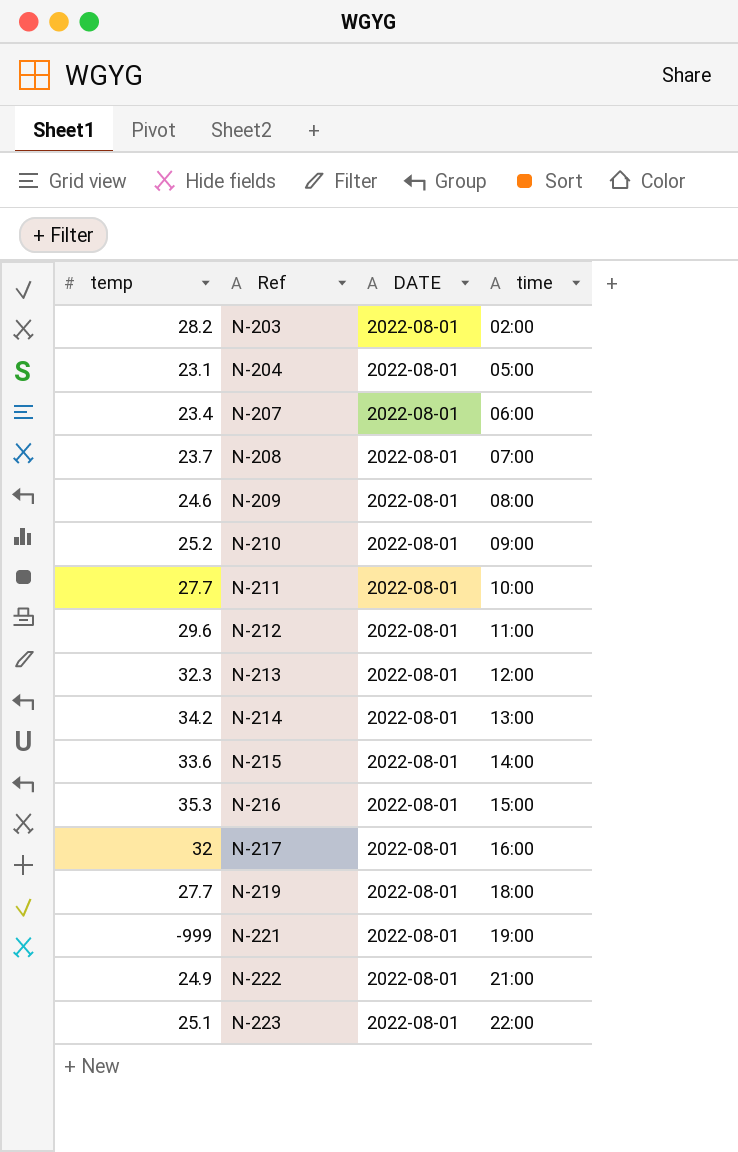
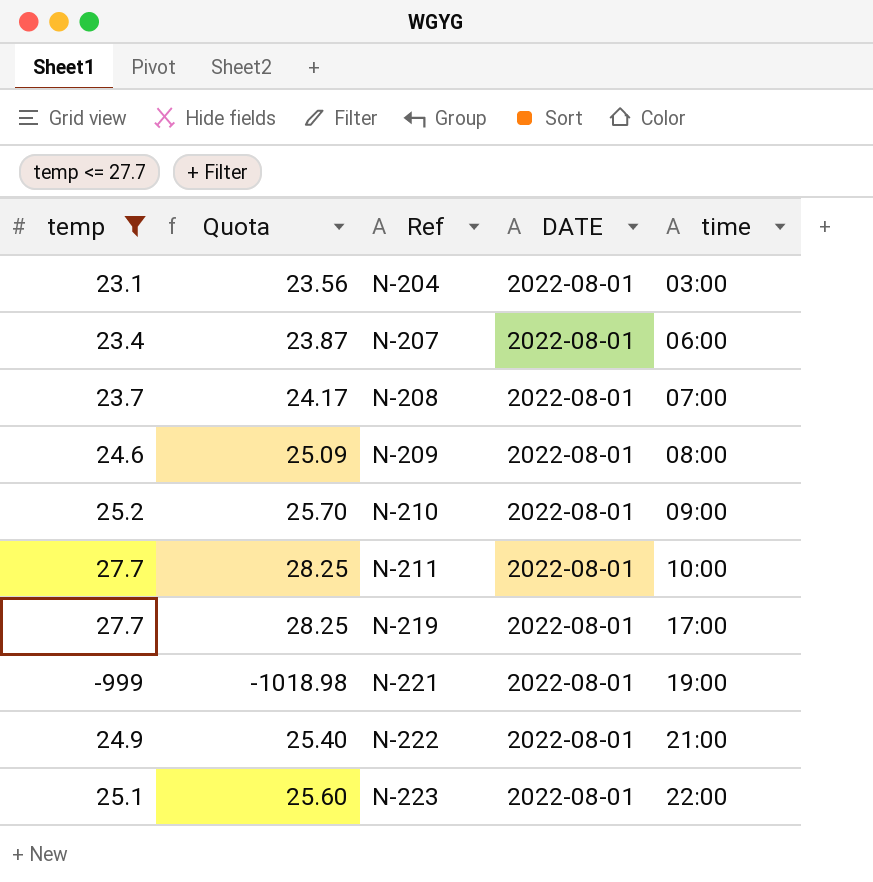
filter: none -> temp <= 27.7
column Quota | formula: none -> [temp] * 1.02
N-204 | time: 05:00 -> 03:00
N-219 | time: 18:00 -> 17:00

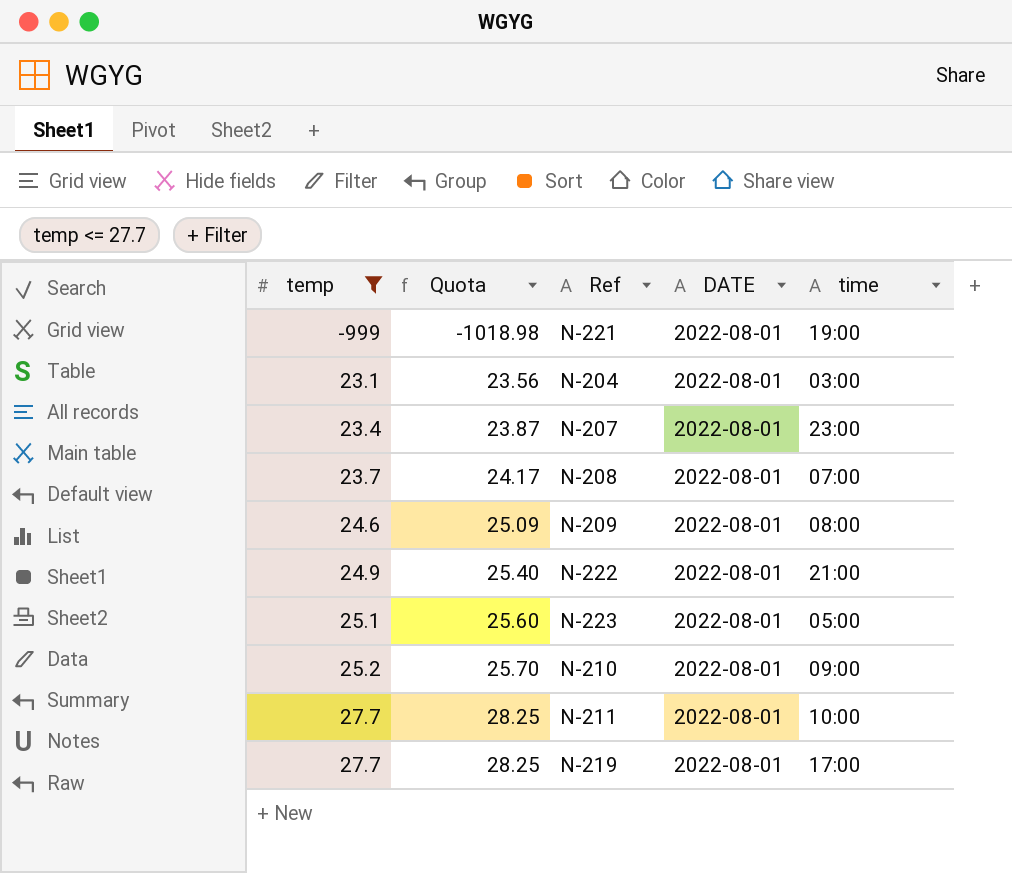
row order: Ref ascending -> temp ascending
N-207 | time: 06:00 -> 23:00
N-223 | time: 22:00 -> 05:00

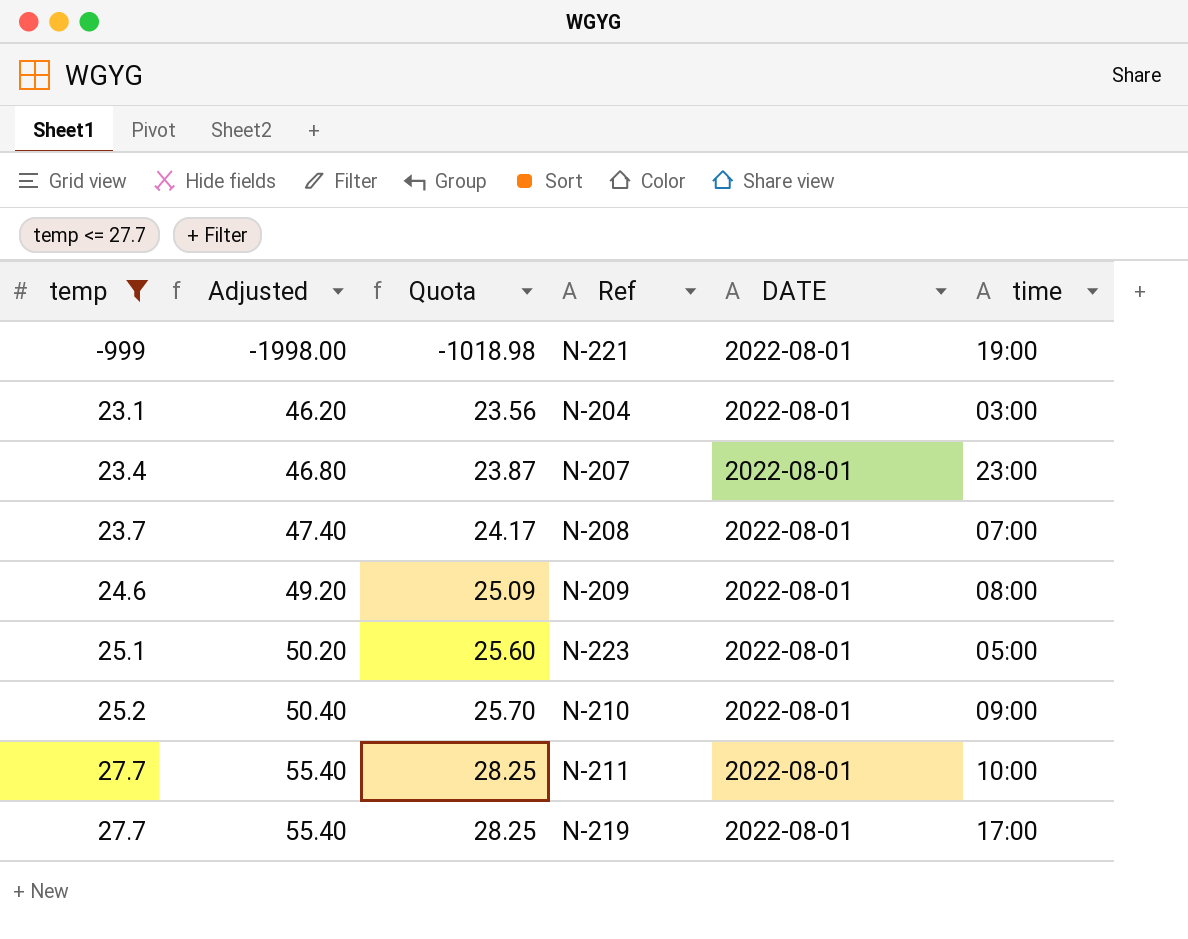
column Adjusted | formula: none -> [temp] * 2
row N-222: 24.9 | 25.40 | 2022-08-01 | 21:00 -> none

